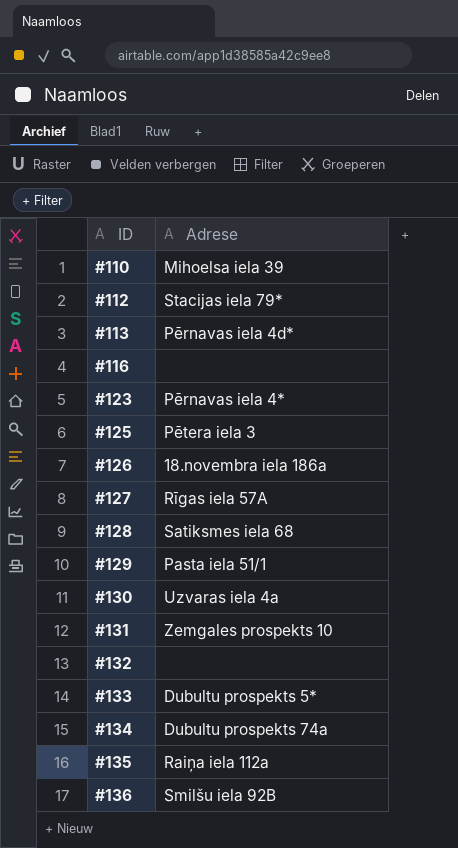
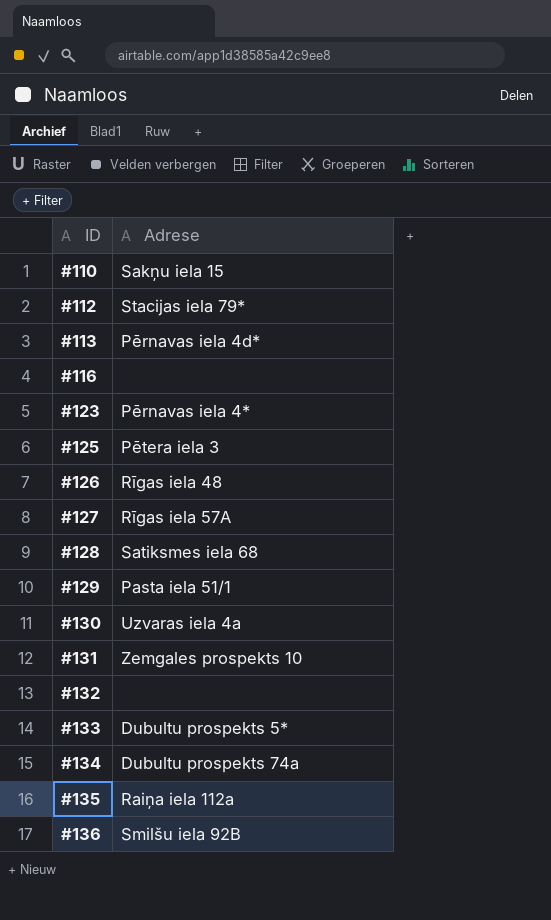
#110 | Adrese: Mihoelsa iela 39 -> Sakņu iela 15
#126 | Adrese: 18.novembra iela 186a -> Rīgas iela 48

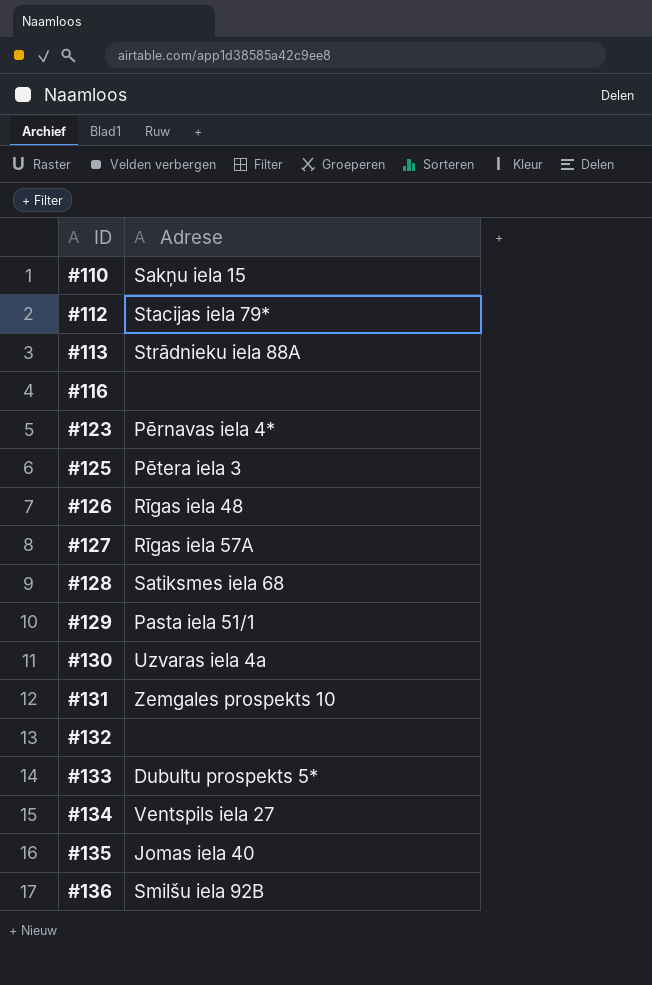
#113 | Adrese: Pērnavas iela 4d* -> Strādnieku iela 88A
#134 | Adrese: Dubultu prospekts 74a -> Ventspils iela 27
#135 | Adrese: Raiņa iela 112a -> Jomas iela 40

